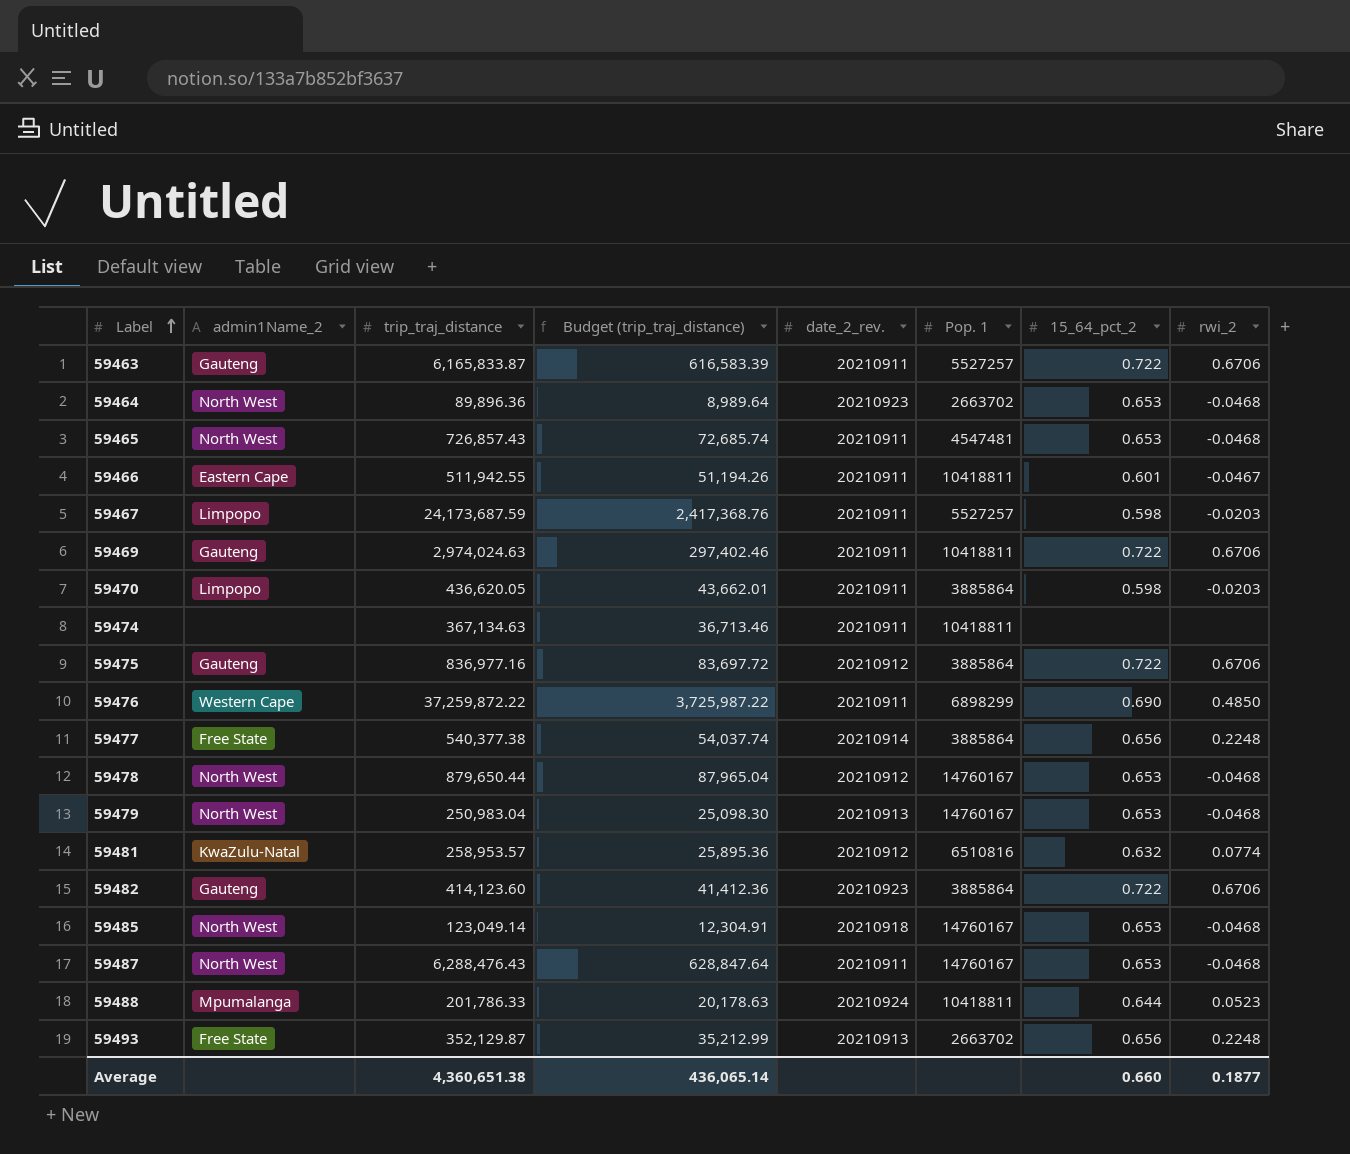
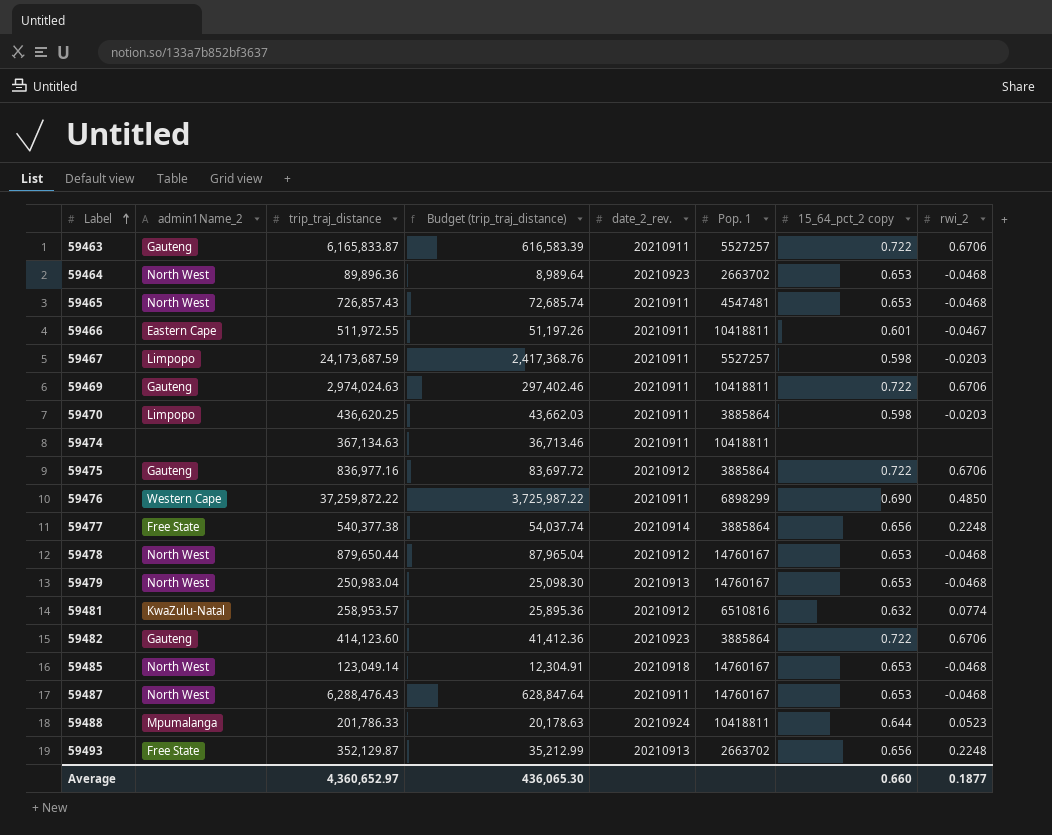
column name: 15_64_pct_2 -> 15_64_pct_2 copy
59466 | trip_traj_distance: 511,942.55 -> 511,972.55
59466 | Budget (trip_traj_distance): 51,194.26 -> 51,197.26
59470 | trip_traj_distance: 436,620.05 -> 436,620.25
59470 | Budget (trip_traj_distance): 43,662.01 -> 43,662.03
Average | trip_traj_distance: 4,360,651.38 -> 4,360,652.97
Average | Budget (trip_traj_distance): 436,065.14 -> 436,065.30

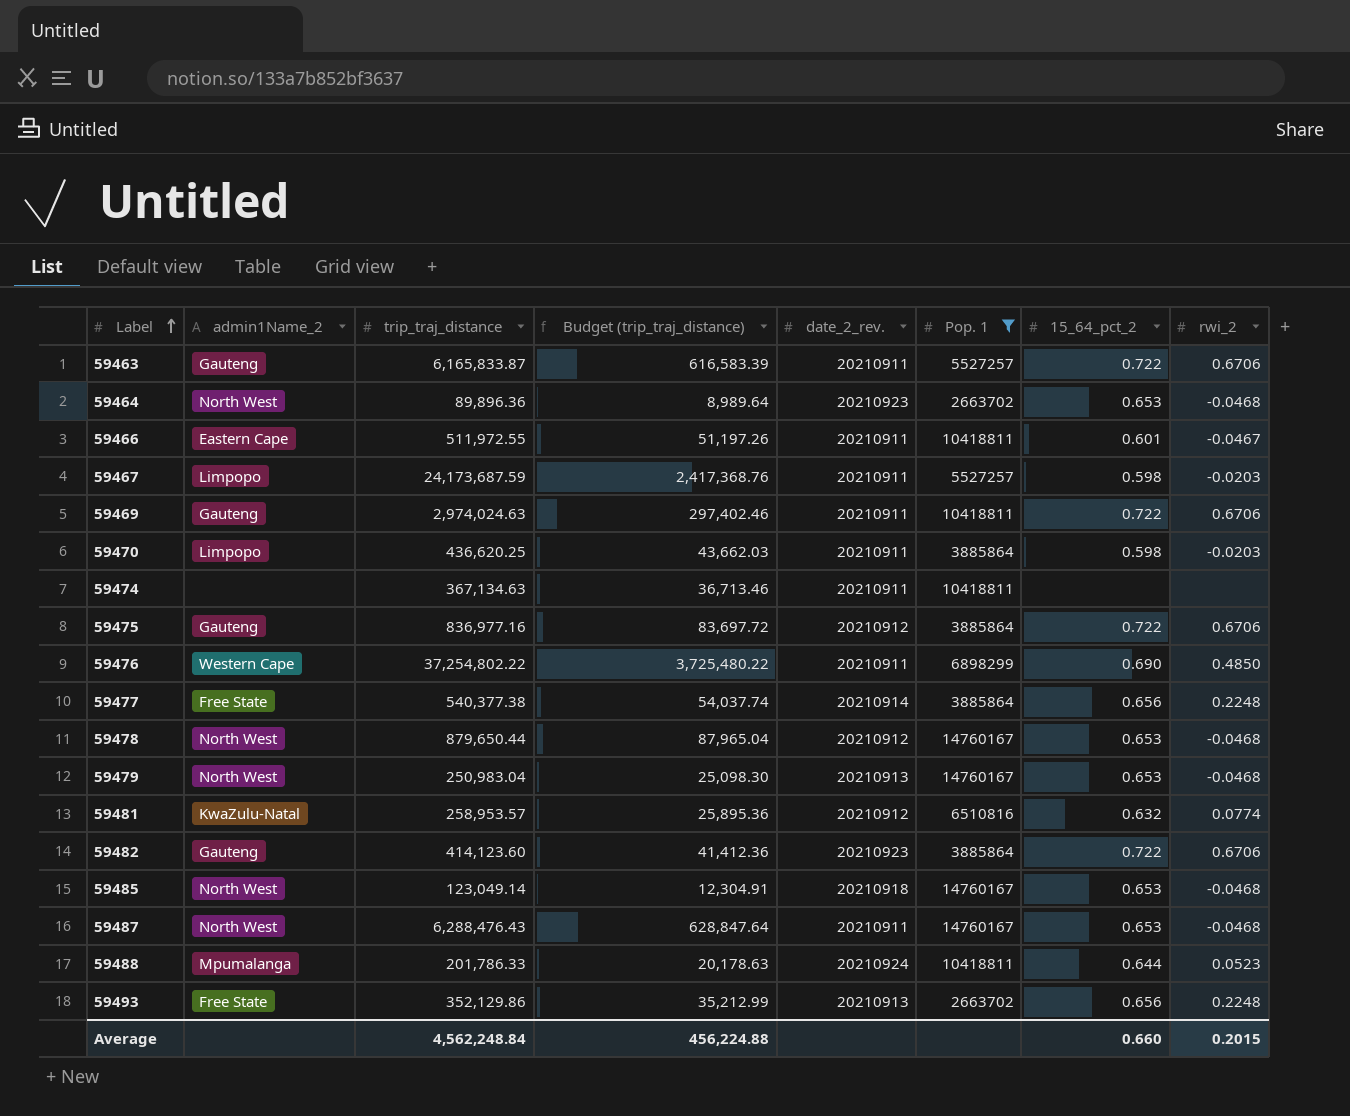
filter: none -> Pop. 1 != 4547481
column name: 15_64_pct_2 copy -> 15_64_pct_2
59476 | trip_traj_distance: 37,259,872.22 -> 37,254,802.22
59476 | Budget (trip_traj_distance): 3,725,987.22 -> 3,725,480.22
59493 | trip_traj_distance: 352,129.87 -> 352,129.86
Average | trip_traj_distance: 4,360,652.97 -> 4,562,248.84
Average | Budget (trip_traj_distance): 436,065.30 -> 456,224.88
Average | rwi_2: 0.1877 -> 0.2015

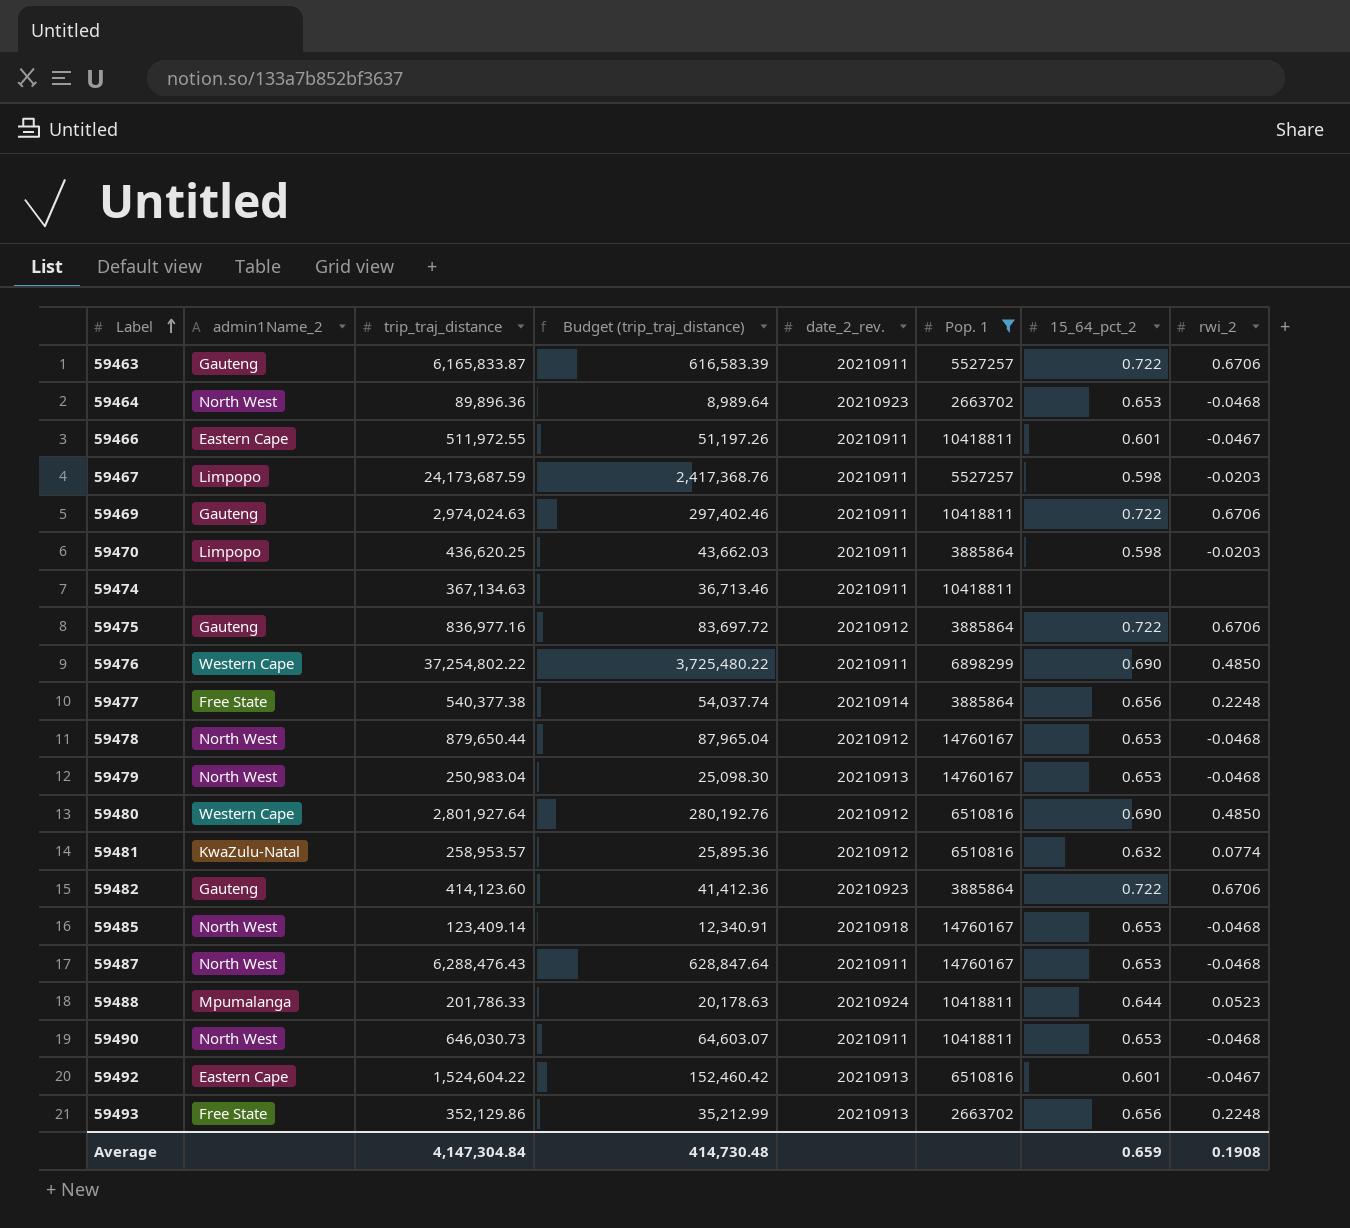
row 59480: none -> Western Cape | 2,801,927.64 | 280,192.76 | 20210912 | 6510816 | 0.690 | 0.4850
59485 | trip_traj_distance: 123,049.14 -> 123,409.14
59485 | Budget (trip_traj_distance): 12,304.91 -> 12,340.91
row 59490: none -> North West | 646,030.73 | 64,603.07 | 20210911 | 10418811 | 0.653 | -0.0468
row 59492: none -> Eastern Cape | 1,524,604.22 | 152,460.42 | 20210913 | 6510816 | 0.601 | -0.0467
Average | trip_traj_distance: 4,562,248.84 -> 4,147,304.84
Average | Budget (trip_traj_distance): 456,224.88 -> 414,730.48
Average | 15_64_pct_2: 0.660 -> 0.659
Average | rwi_2: 0.2015 -> 0.1908

